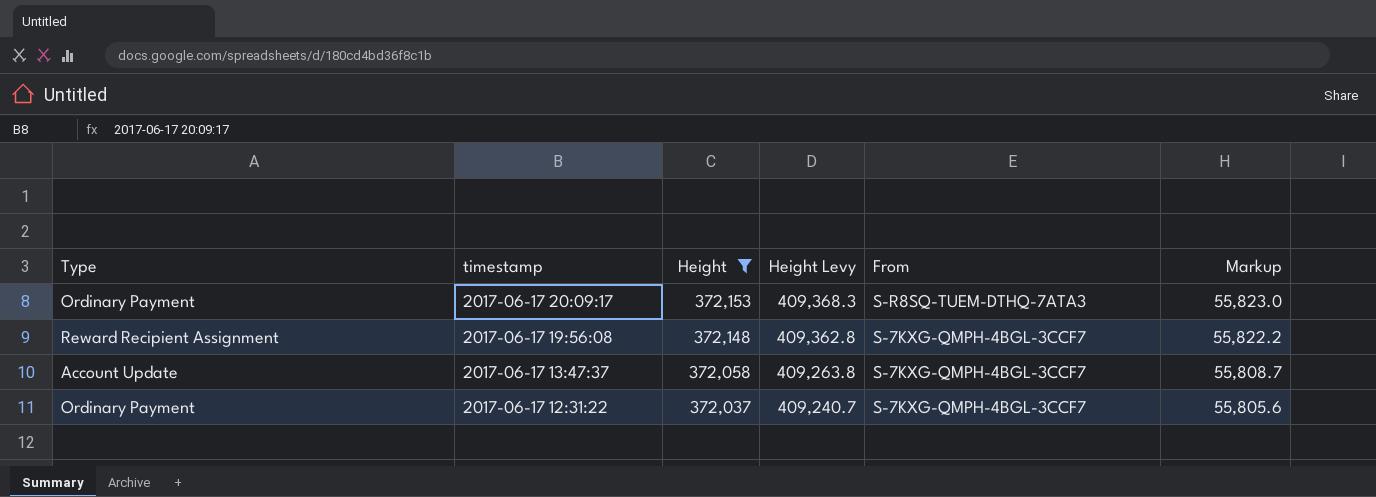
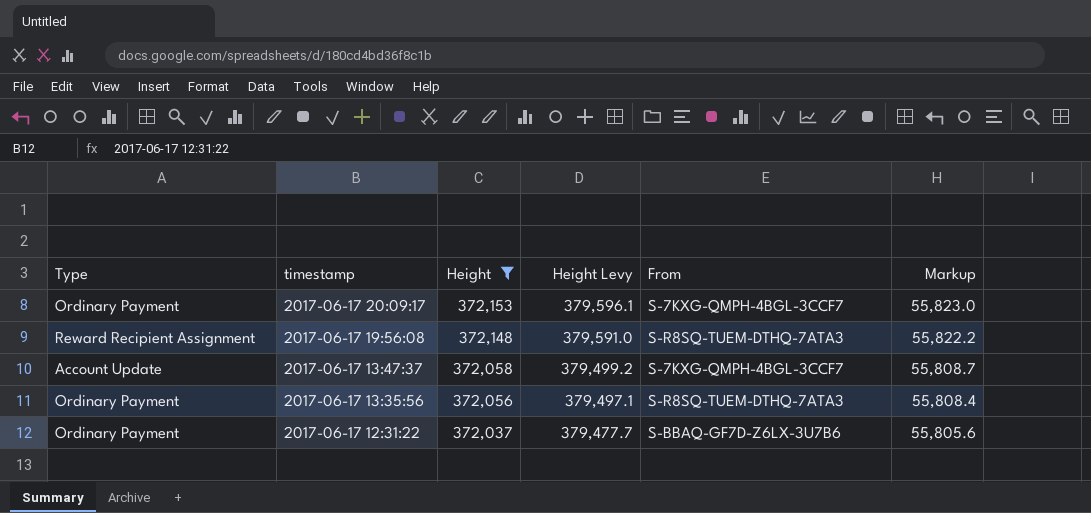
column Height Levy | formula: [Height] * 1.1 -> [Height] * 1.02
2017-06-17 20:09:17 | From: S-R8SQ-TUEM-DTHQ-7ATA3 -> S-7KXG-QMPH-4BGL-3CCF7
2017-06-17 19:56:08 | From: S-7KXG-QMPH-4BGL-3CCF7 -> S-R8SQ-TUEM-DTHQ-7ATA3
row 2017-06-17 13:35:56: none -> Ordinary Payment | 372,056 | 379,497.1 | S-R8SQ-TUEM-DTHQ-7ATA3 | 55,808.4
2017-06-17 12:31:22 | From: S-7KXG-QMPH-4BGL-3CCF7 -> S-BBAQ-GF7D-Z6LX-3U7B6

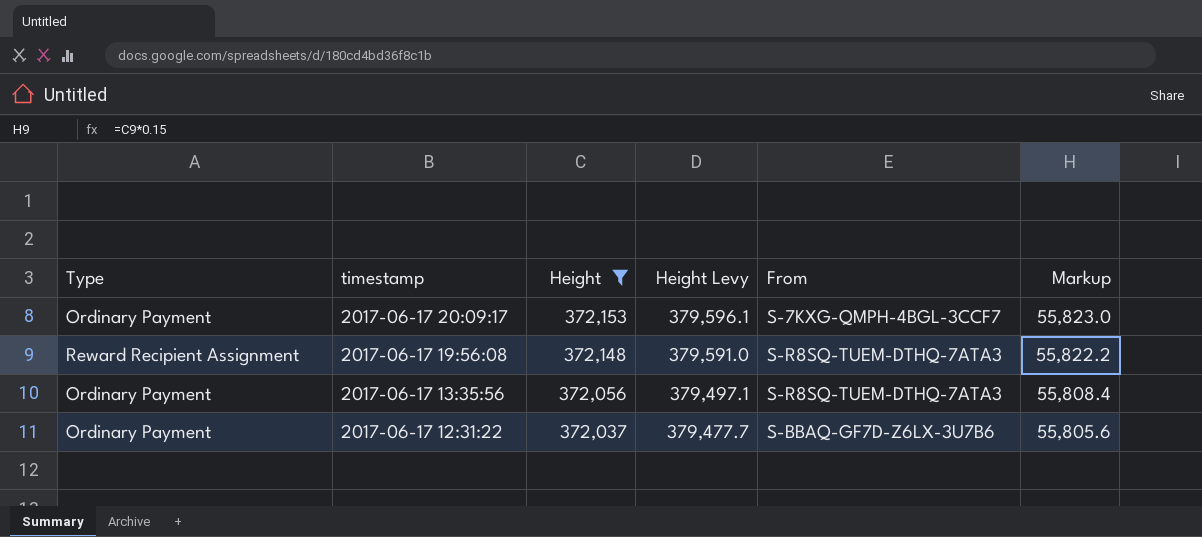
row 2017-06-17 13:47:37: Account Update | 372,058 | 379,499.2 | S-7KXG-QMPH-4BGL-3CCF7 | 55,808.7 -> none

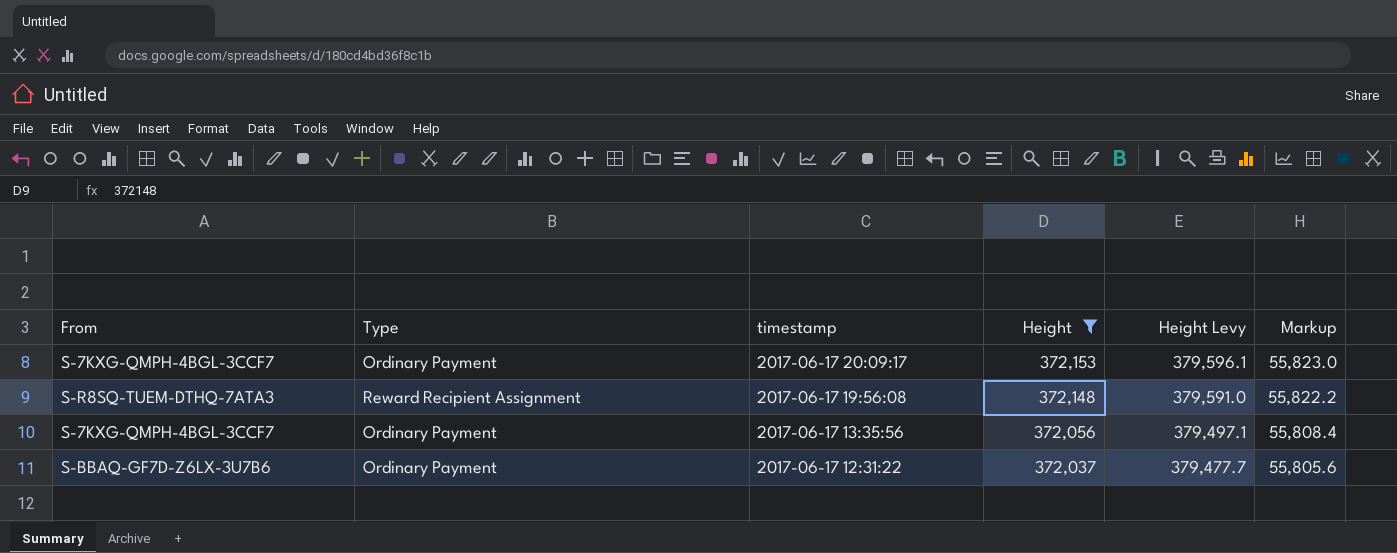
column From | position: 5 -> 1
2017-06-17 13:35:56 | From: S-R8SQ-TUEM-DTHQ-7ATA3 -> S-7KXG-QMPH-4BGL-3CCF7

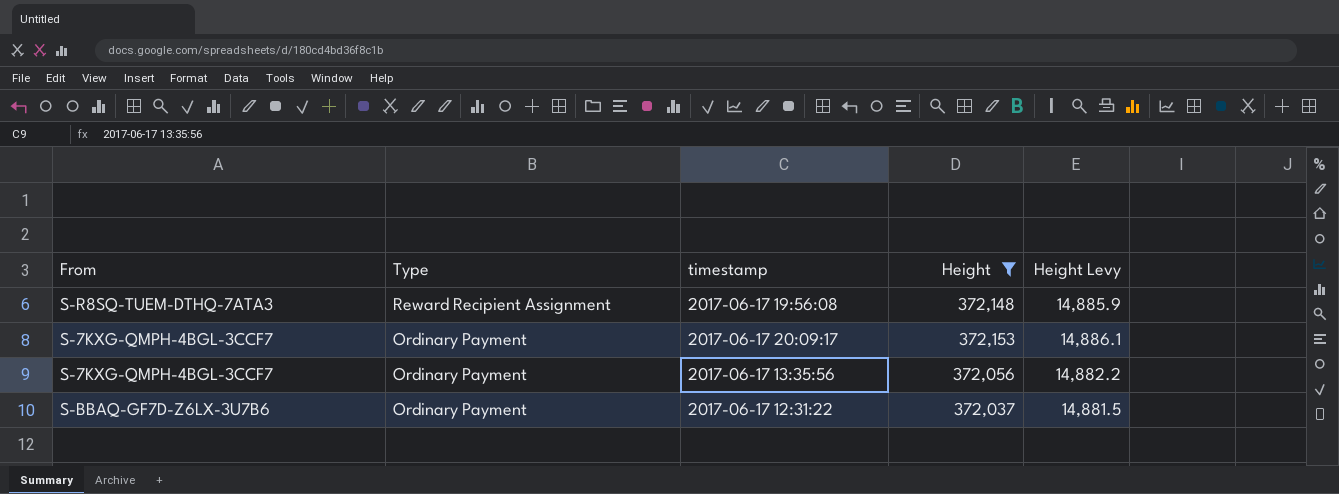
row order: timestamp descending -> Type descending
column Markup | formula: [Height] * 0.15 -> none
column Height Levy | formula: [Height] * 1.02 -> [Height] * 0.04

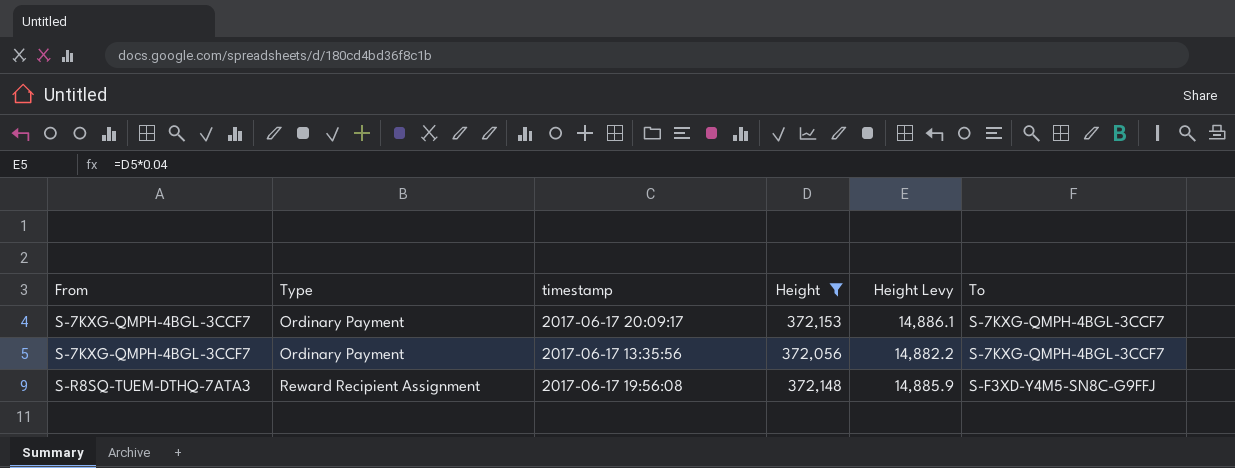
row order: Type descending -> From ascending
column To | position: none -> 6
row 2017-06-17 12:31:22: S-BBAQ-GF7D-Z6LX-3U7B6 | Ordinary Payment | 372,037 | 14,881.5 -> none

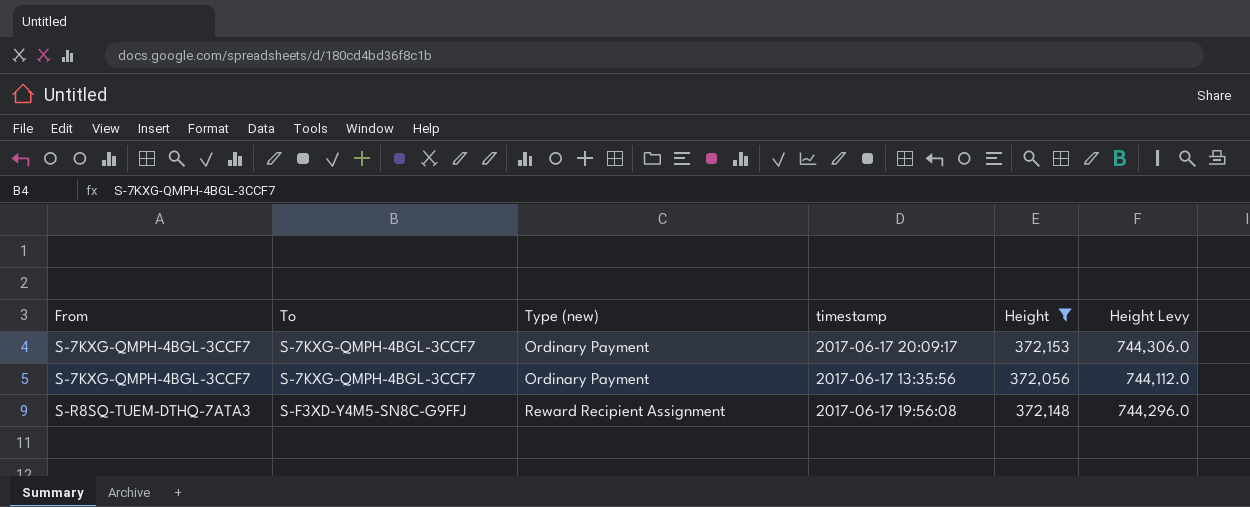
column To | position: 6 -> 2
column name: Type -> Type (new)
column Height Levy | formula: [Height] * 0.04 -> [Height] * 2

